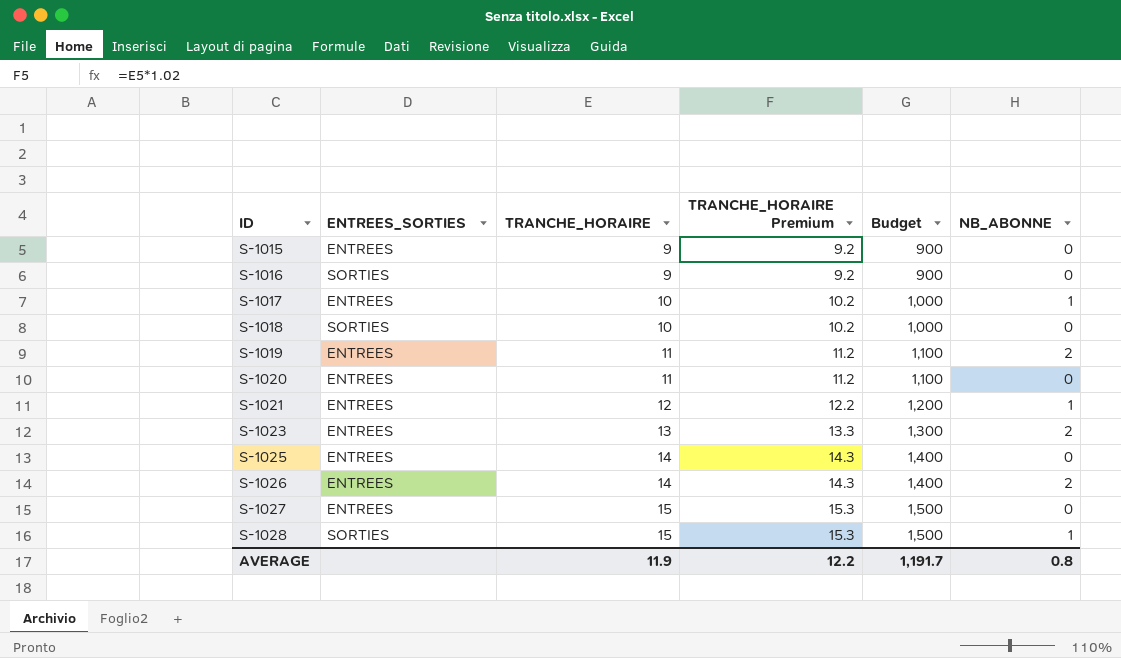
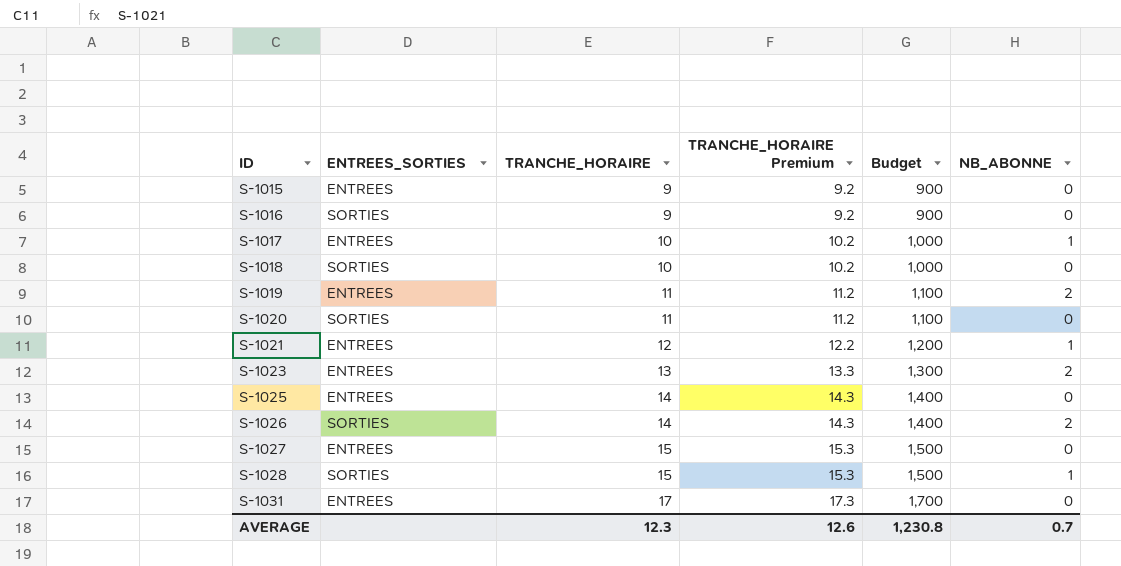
S-1020 | ENTREES_SORTIES: ENTREES -> SORTIES
S-1026 | ENTREES_SORTIES: ENTREES -> SORTIES
row S-1031: none -> ENTREES | 17 | 17.3 | 1,700 | 0
AVERAGE | TRANCHE_HORAIRE: 11.9 -> 12.3
AVERAGE | TRANCHE_HORAIRE Premium: 12.2 -> 12.6
AVERAGE | Budget: 1,191.7 -> 1,230.8
AVERAGE | NB_ABONNE: 0.8 -> 0.7

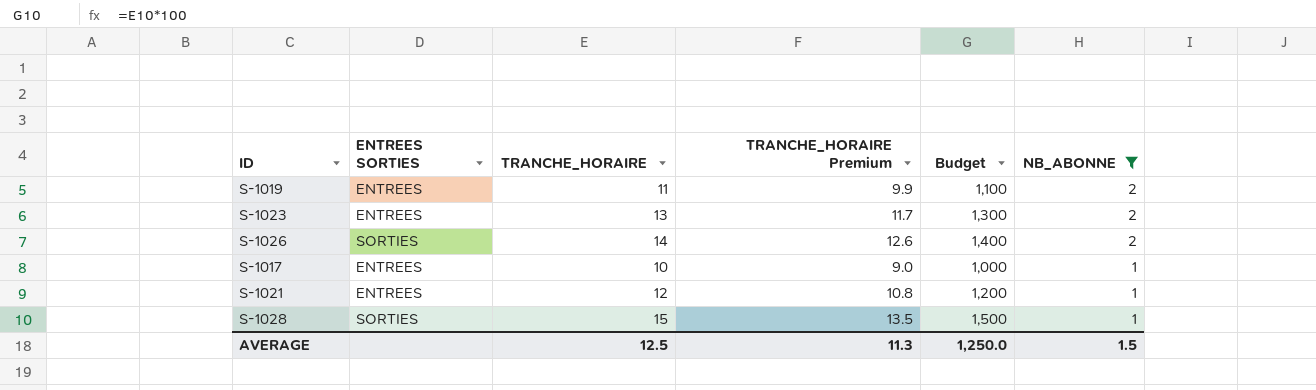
filter: none -> NB_ABONNE != 0
row order: ID ascending -> NB_ABONNE descending
column name: ENTREES_SORTIES -> ENTREES SORTIES
column TRANCHE_HORAIRE Premium | formula: [TRANCHE_HORAIRE] * 1.02 -> [TRANCHE_HORAIRE] * 0.9
AVERAGE | TRANCHE_HORAIRE: 12.3 -> 12.5
AVERAGE | TRANCHE_HORAIRE Premium: 12.6 -> 11.3
AVERAGE | Budget: 1,230.8 -> 1,250.0
AVERAGE | NB_ABONNE: 0.7 -> 1.5

